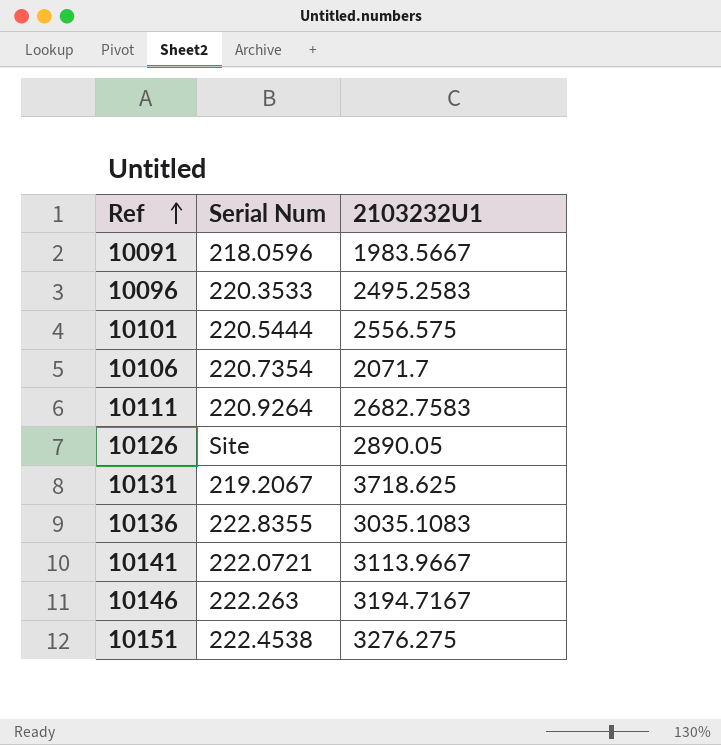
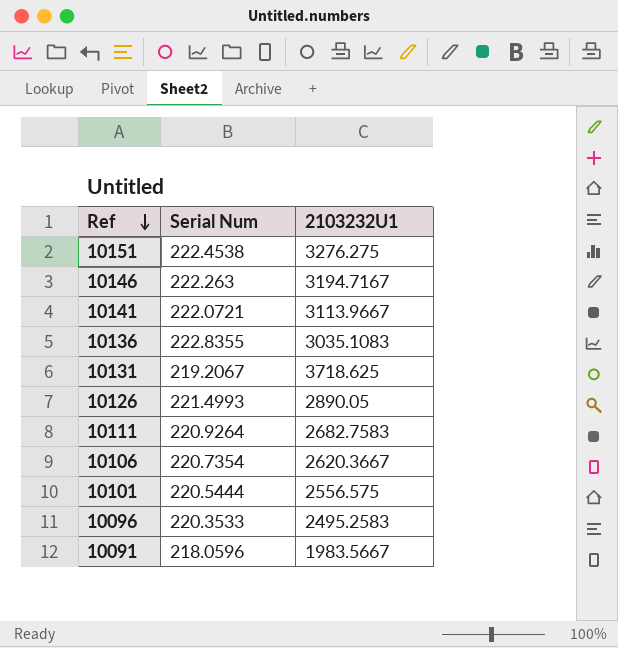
row order: Ref ascending -> Ref descending
10126 | Serial Num: Site -> 221.4993
10106 | 2103232U1: 2071.7 -> 2620.3667

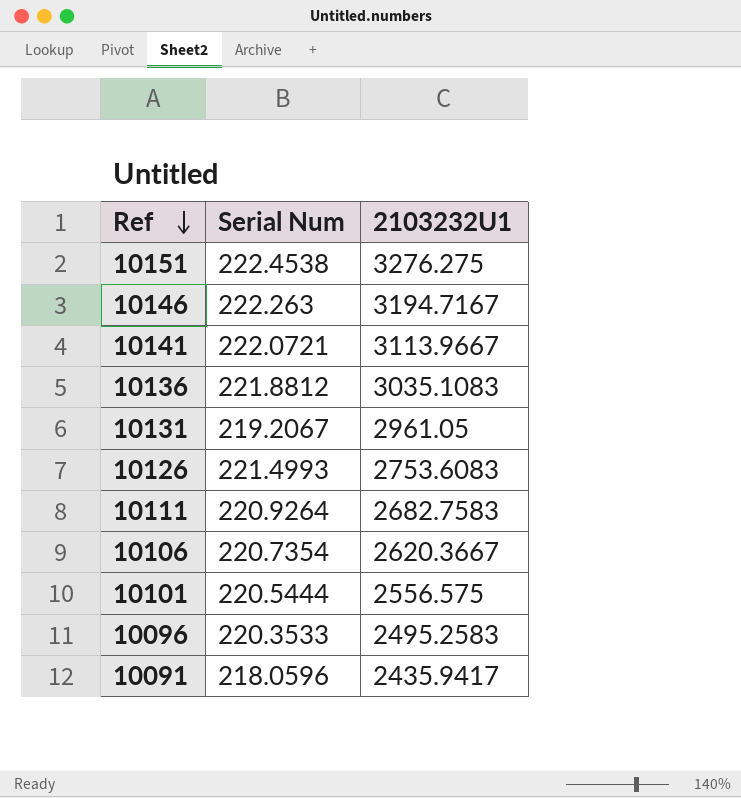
10136 | Serial Num: 222.8355 -> 221.8812
10131 | 2103232U1: 3718.625 -> 2961.05
10126 | 2103232U1: 2890.05 -> 2753.6083
10091 | 2103232U1: 1983.5667 -> 2435.9417

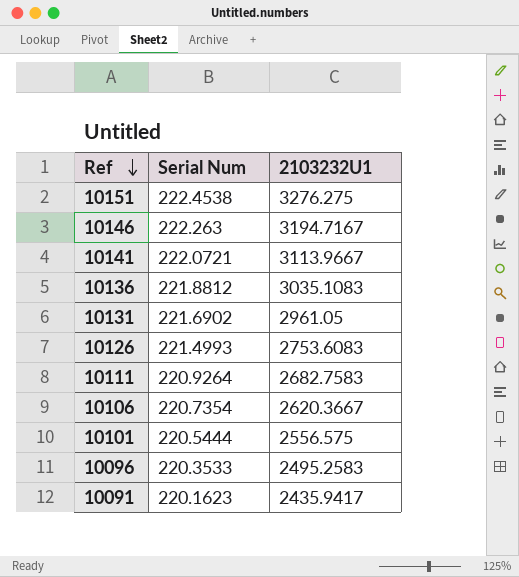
10131 | Serial Num: 219.2067 -> 221.6902
10091 | Serial Num: 218.0596 -> 220.1623

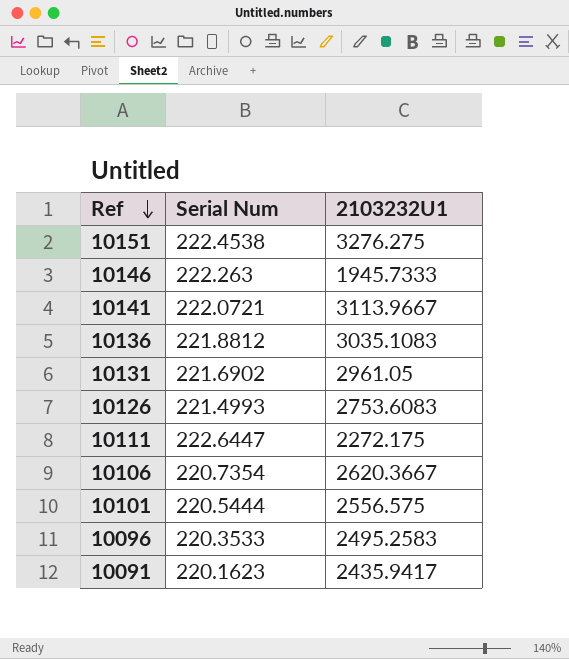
10146 | 2103232U1: 3194.7167 -> 1945.7333
10111 | Serial Num: 220.9264 -> 222.6447
10111 | 2103232U1: 2682.7583 -> 2272.175

